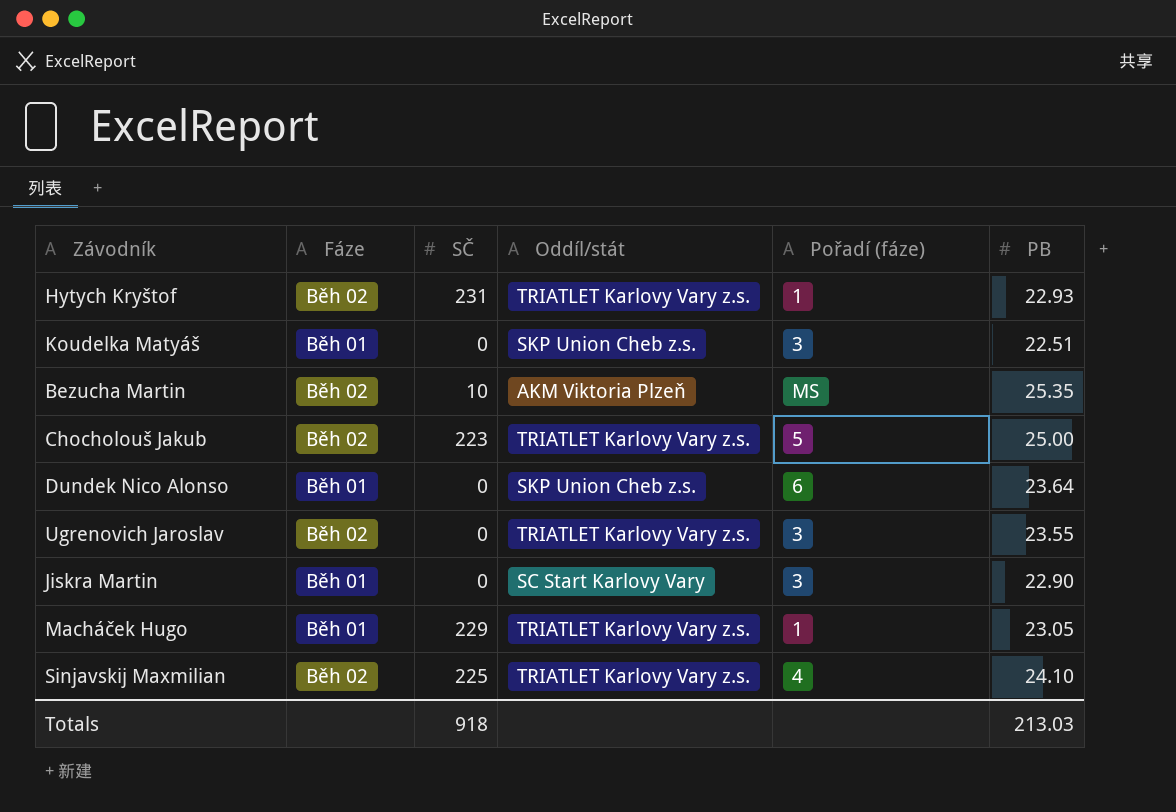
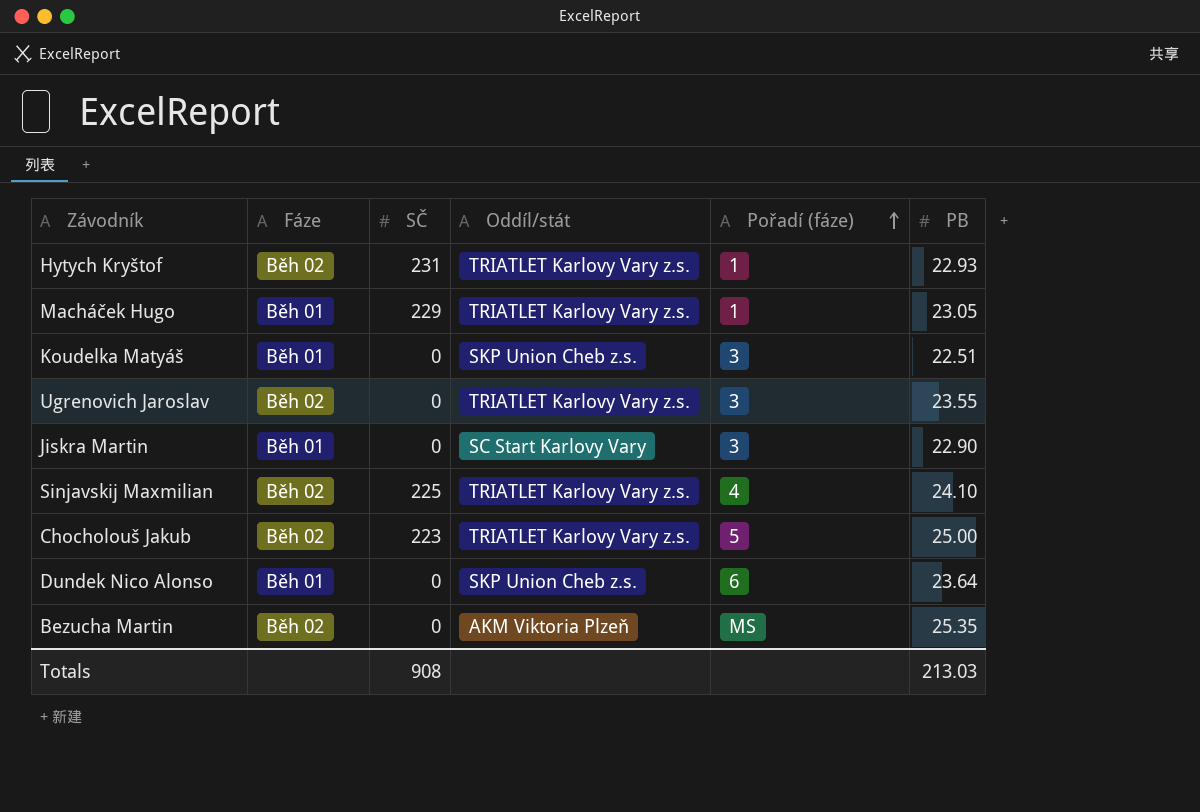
row order: none -> Pořadí (fáze) ascending
Bezucha Martin | SČ: 10 -> 0
Totals | SČ: 918 -> 908

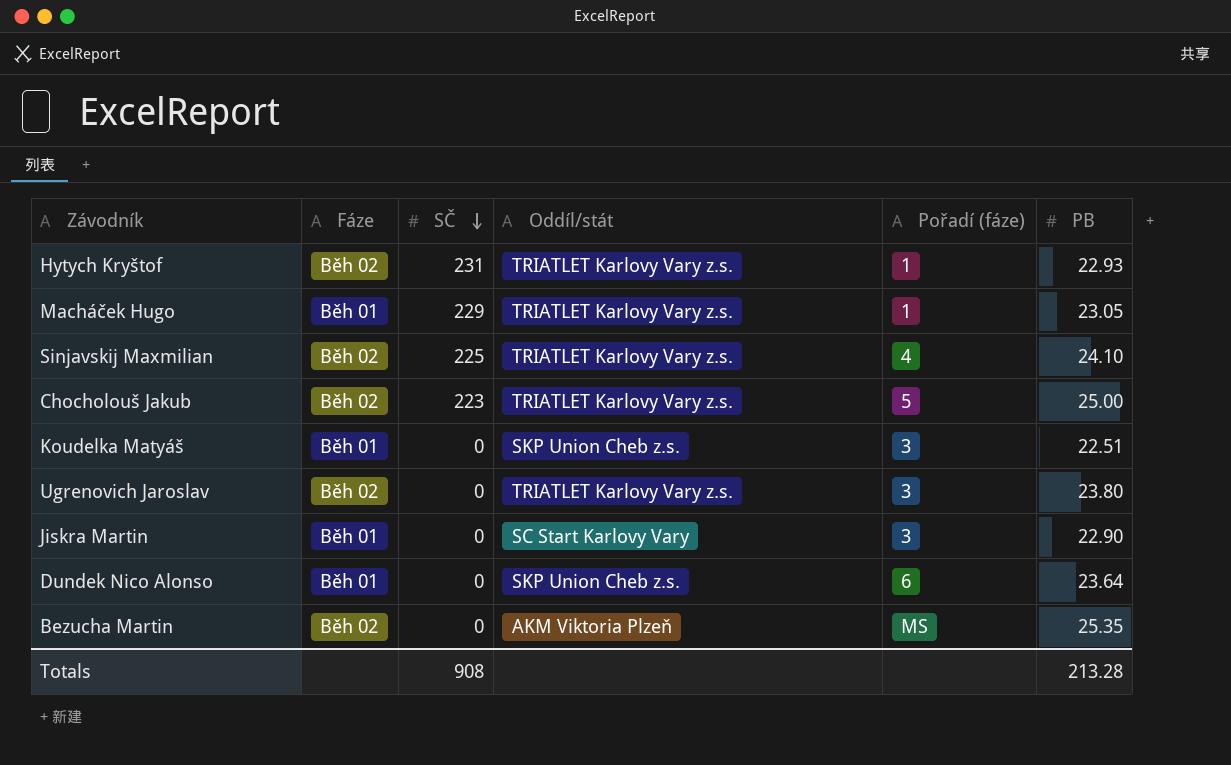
row order: Pořadí (fáze) ascending -> SČ descending
Ugrenovich Jaroslav | PB: 23.55 -> 23.80
Totals | PB: 213.03 -> 213.28

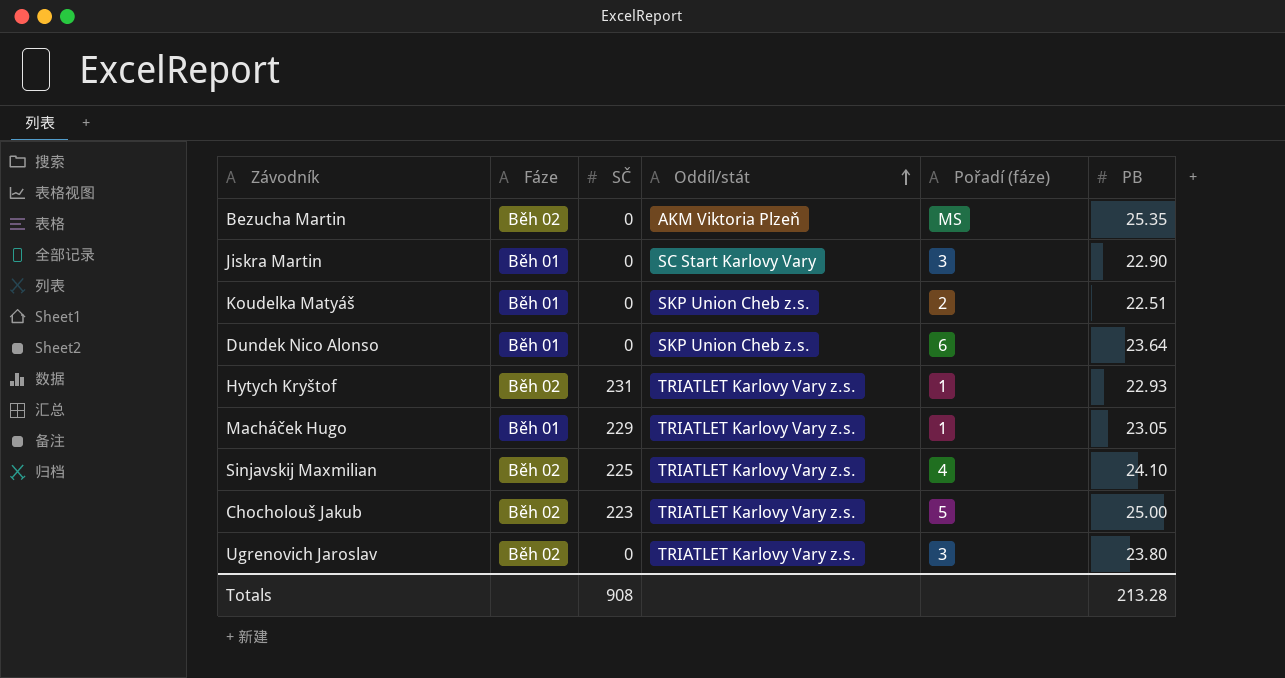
row order: SČ descending -> Oddíl/stát ascending
Koudelka Matyáš | Pořadí (fáze): 3 -> 2

